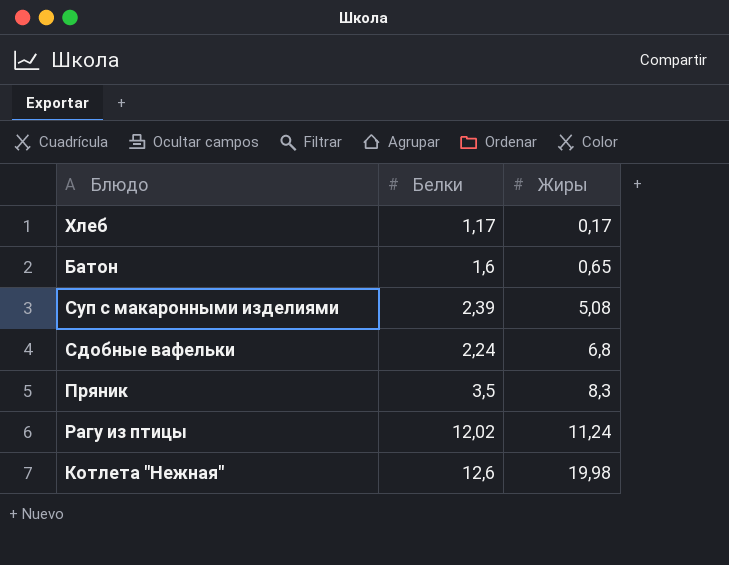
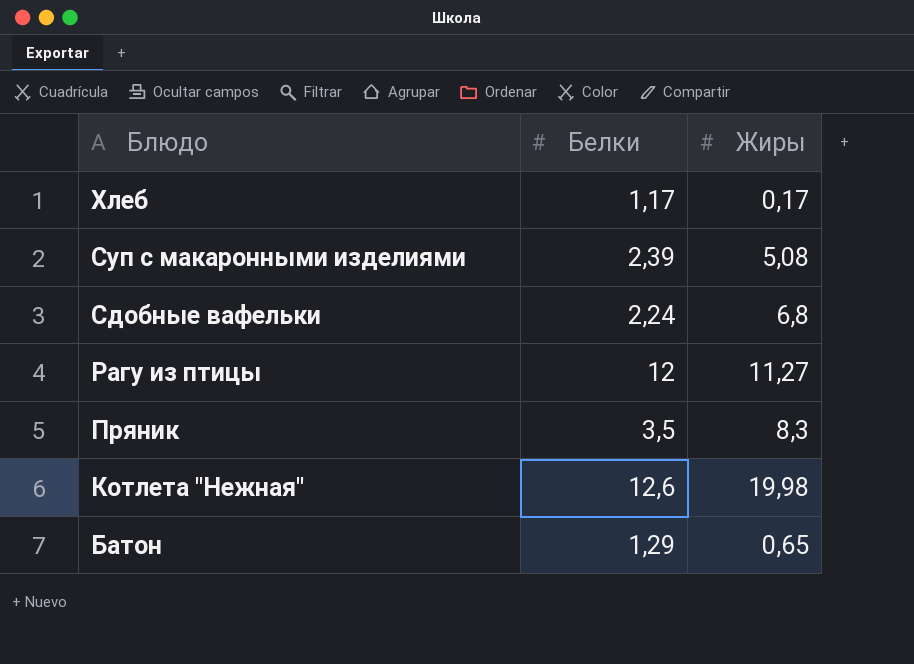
row order: Жиры ascending -> Блюдо descending
Рагу из птицы | Белки: 12,02 -> 12
Рагу из птицы | Жиры: 11,24 -> 11,27
Батон | Белки: 1,6 -> 1,29

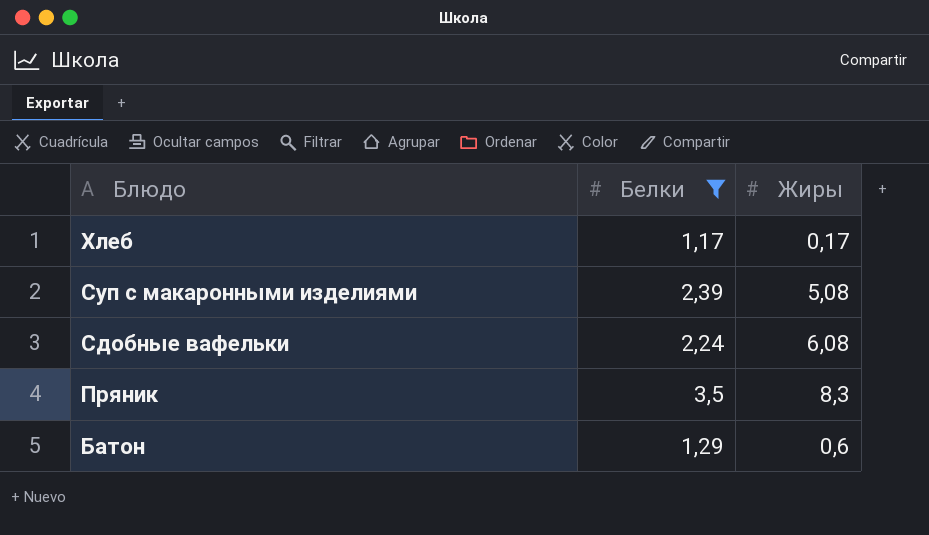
filter: none -> Белки <= 3,5
Сдобные вафельки | Жиры: 6,8 -> 6,08
Батон | Жиры: 0,65 -> 0,6

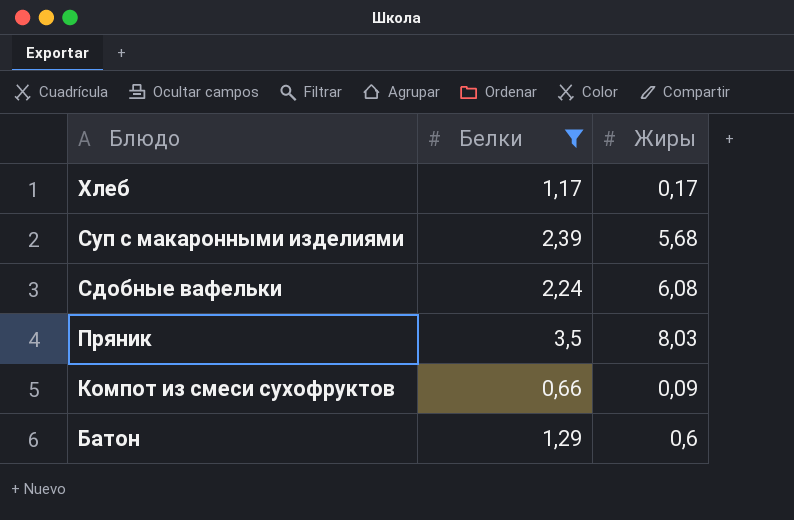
Суп с макаронными изделиями | Жиры: 5,08 -> 5,68
Пряник | Жиры: 8,3 -> 8,03
row Компот из смеси сухофруктов: none -> 0,66 | 0,09

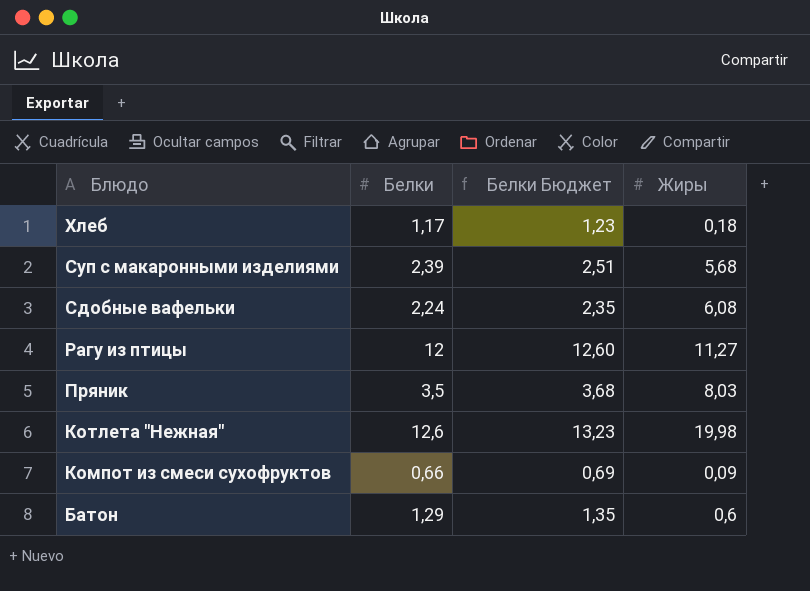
filter: Белки <= 3,5 -> none
column Белки Бюджет | formula: none -> [Белки] * 1,05
Хлеб | Жиры: 0,17 -> 0,18

